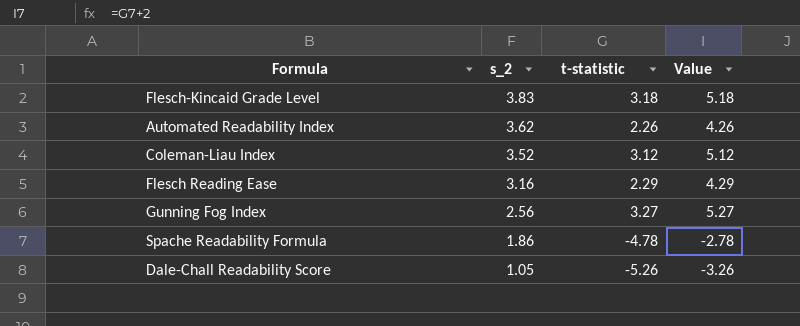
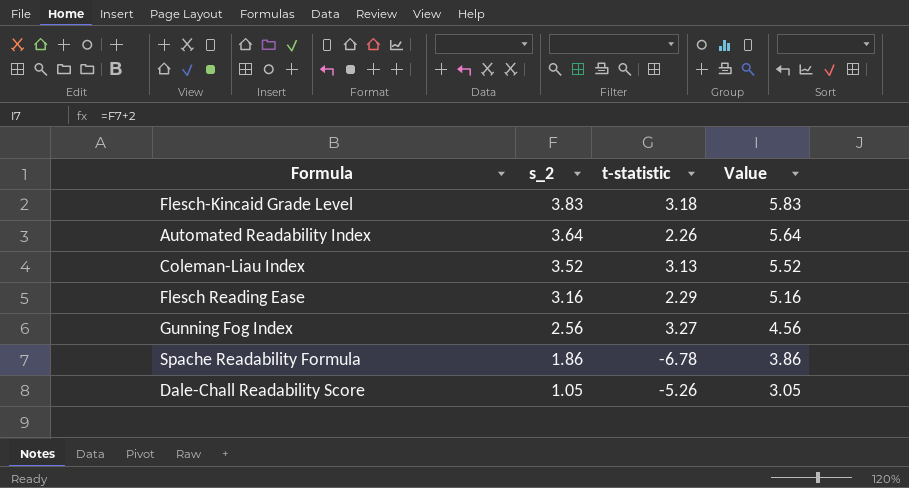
column Value | formula: [t-statistic] + 2 -> [s_2] + 2
Automated Readability Index | s_2: 3.62 -> 3.64
Coleman-Liau Index | t-statistic: 3.12 -> 3.13
Spache Readability Formula | t-statistic: -4.78 -> -6.78

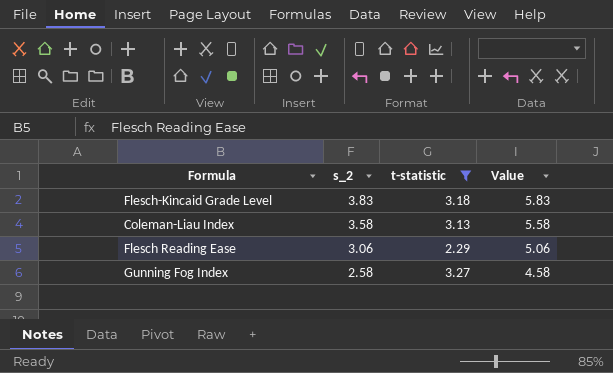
filter: none -> t-statistic >= 2.29
Coleman-Liau Index | s_2: 3.52 -> 3.58
Coleman-Liau Index | Value: 5.52 -> 5.58
Flesch Reading Ease | s_2: 3.16 -> 3.06
Flesch Reading Ease | Value: 5.16 -> 5.06
Gunning Fog Index | s_2: 2.56 -> 2.58
Gunning Fog Index | Value: 4.56 -> 4.58

